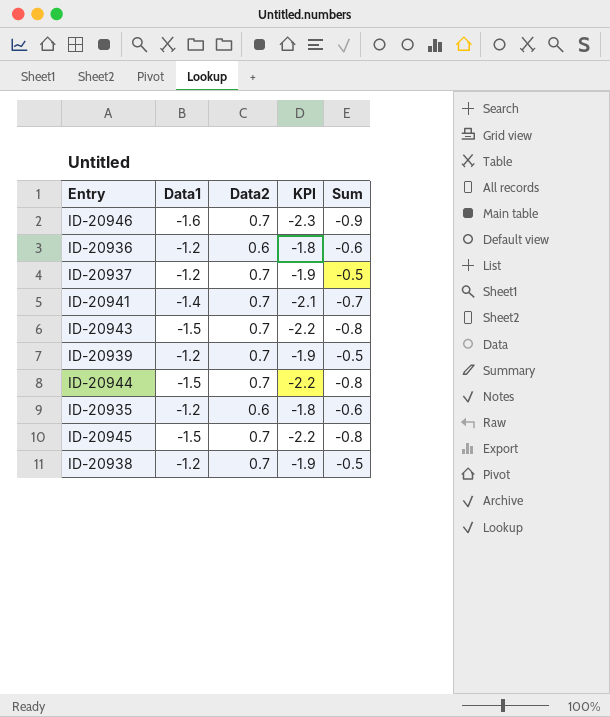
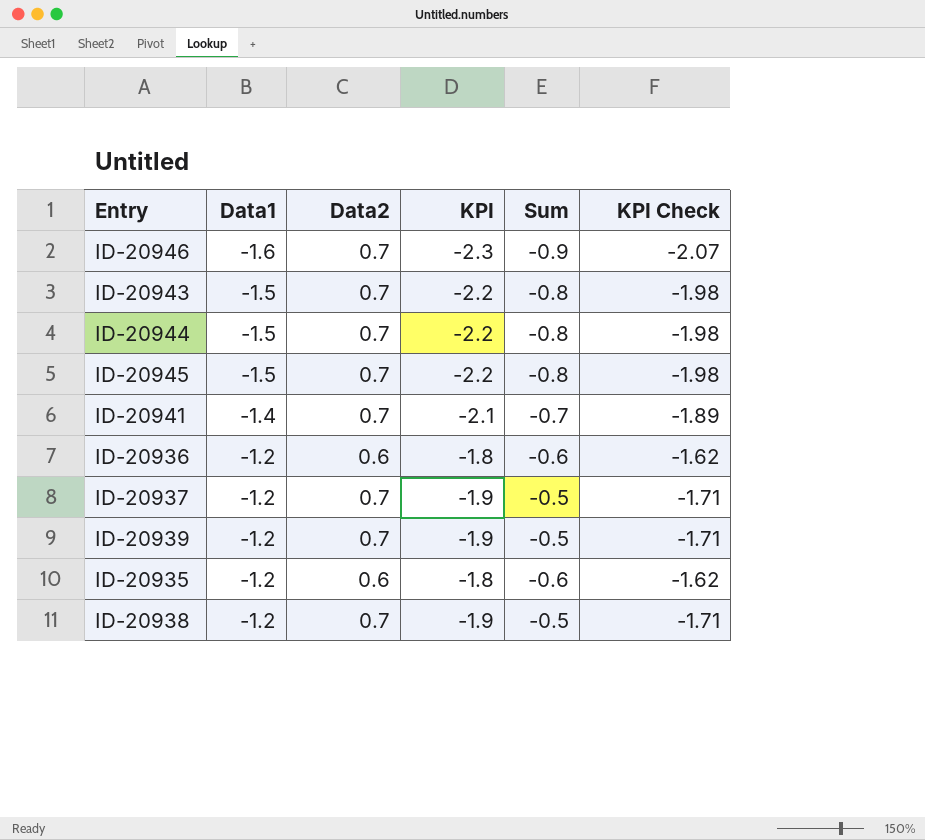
row order: none -> Data1 ascending
column KPI Check | formula: none -> [KPI] * 0.9

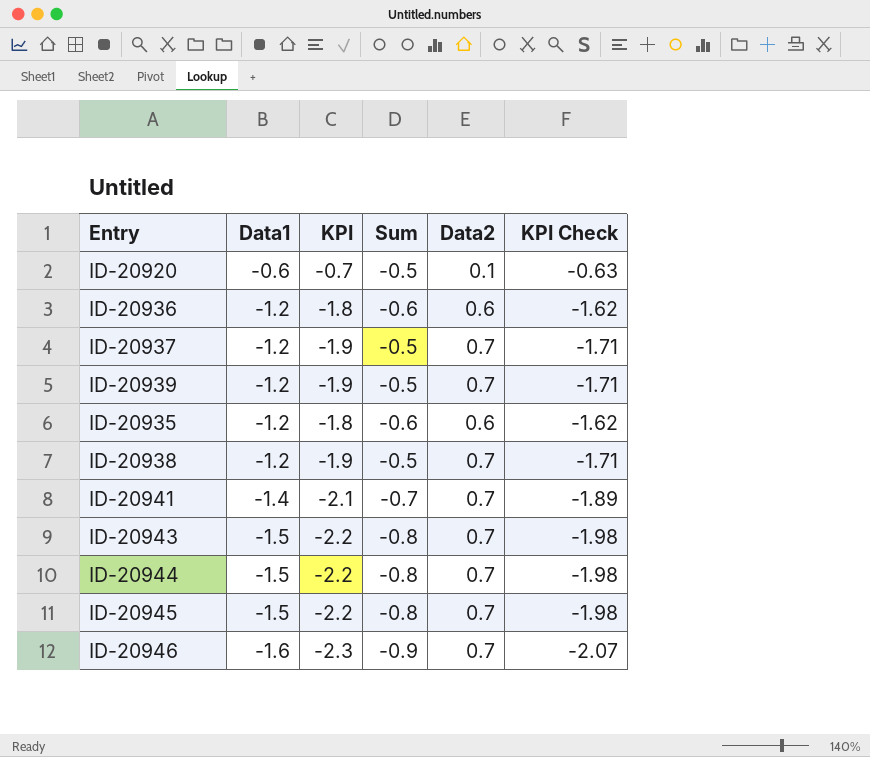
row order: Data1 ascending -> Data1 descending
column Data2 | position: 3 -> 5
row ID-20920: none -> -0.6 | -0.7 | -0.5 | 0.1 | -0.63

